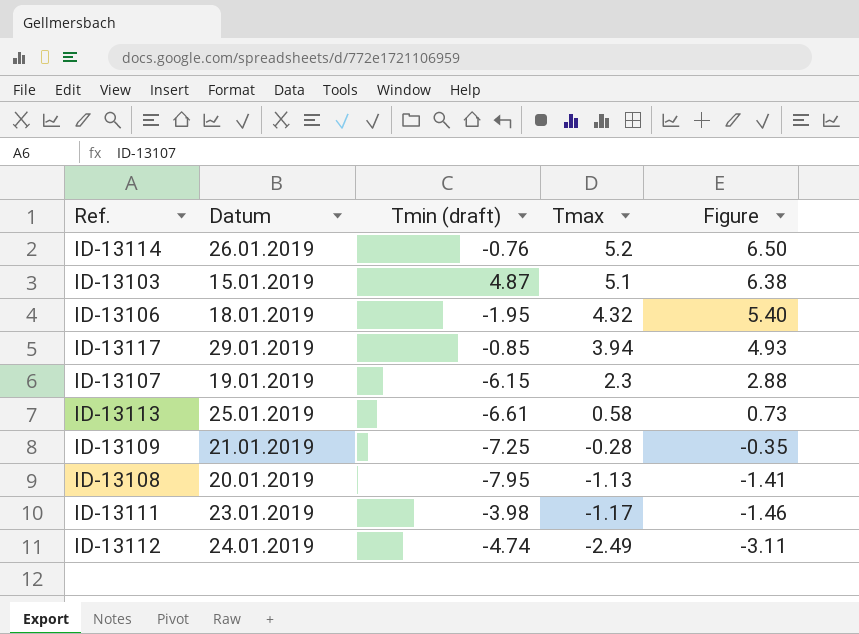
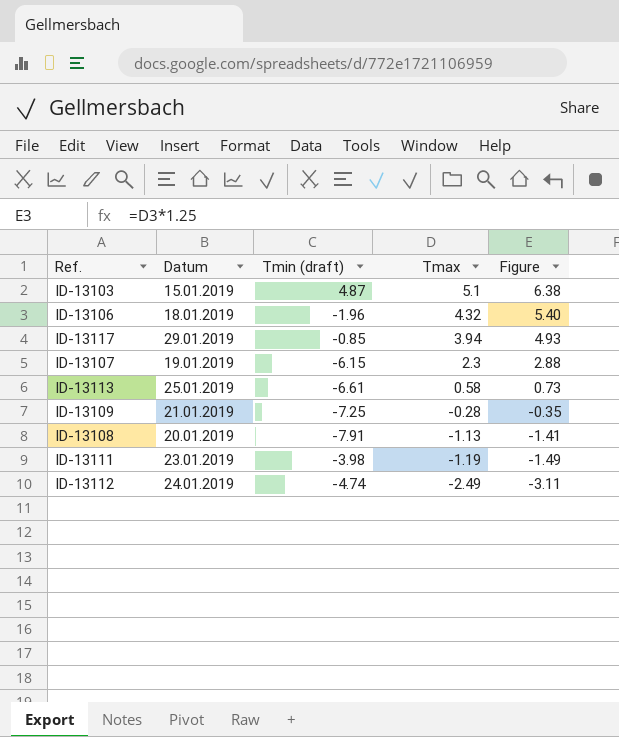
row ID-13114: 26.01.2019 | -0.76 | 5.2 | 6.50 -> none
ID-13106 | Tmin (draft): -1.95 -> -1.96
ID-13108 | Tmin (draft): -7.95 -> -7.91
ID-13111 | Tmax: -1.17 -> -1.19
ID-13111 | Figure: -1.46 -> -1.49

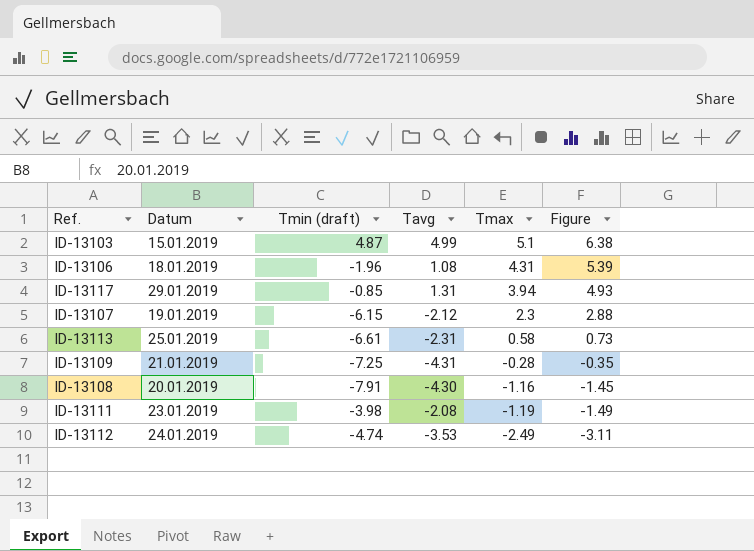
column Tavg | position: none -> 4
ID-13106 | Tmax: 4.32 -> 4.31
ID-13106 | Figure: 5.40 -> 5.39
ID-13108 | Tmax: -1.13 -> -1.16
ID-13108 | Figure: -1.41 -> -1.45

